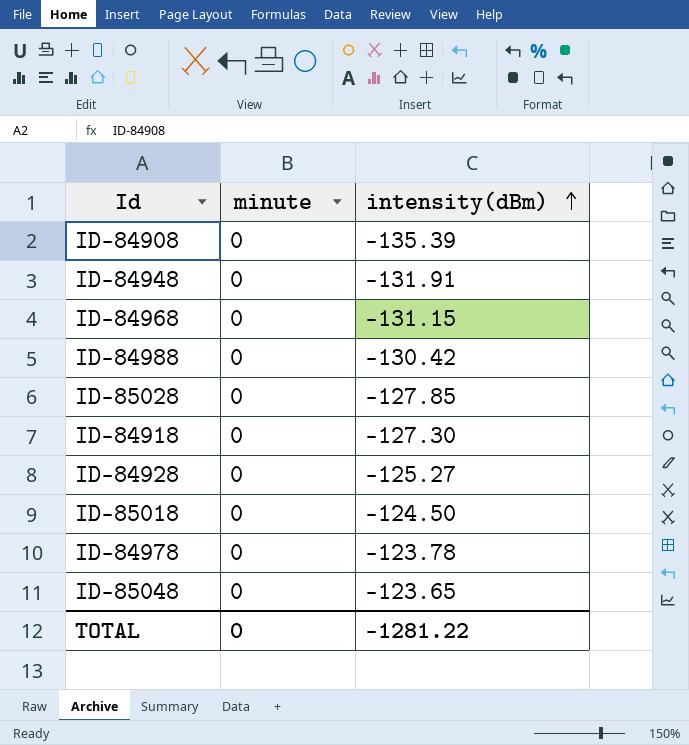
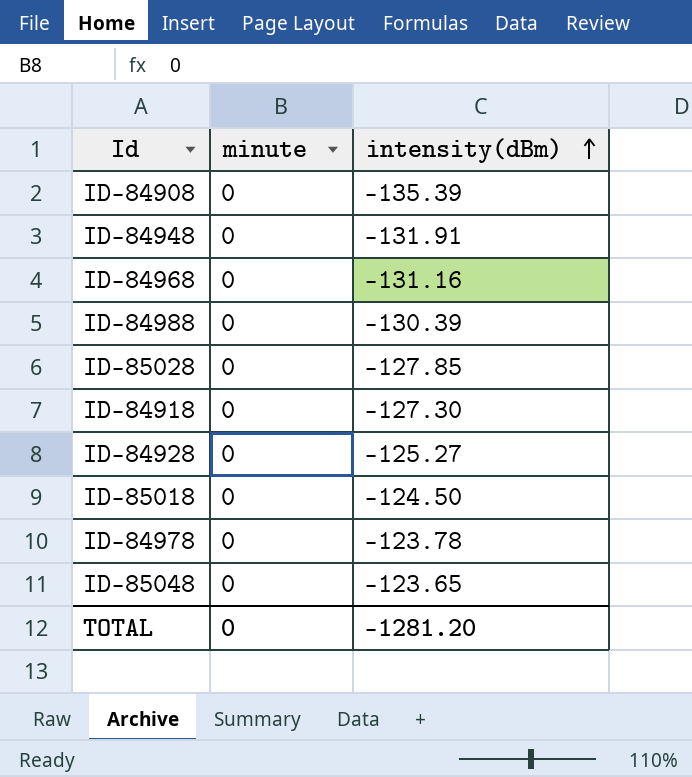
ID-84968 | intensity(dBm): -131.15 -> -131.16
ID-84988 | intensity(dBm): -130.42 -> -130.39
TOTAL | intensity(dBm): -1281.22 -> -1281.20

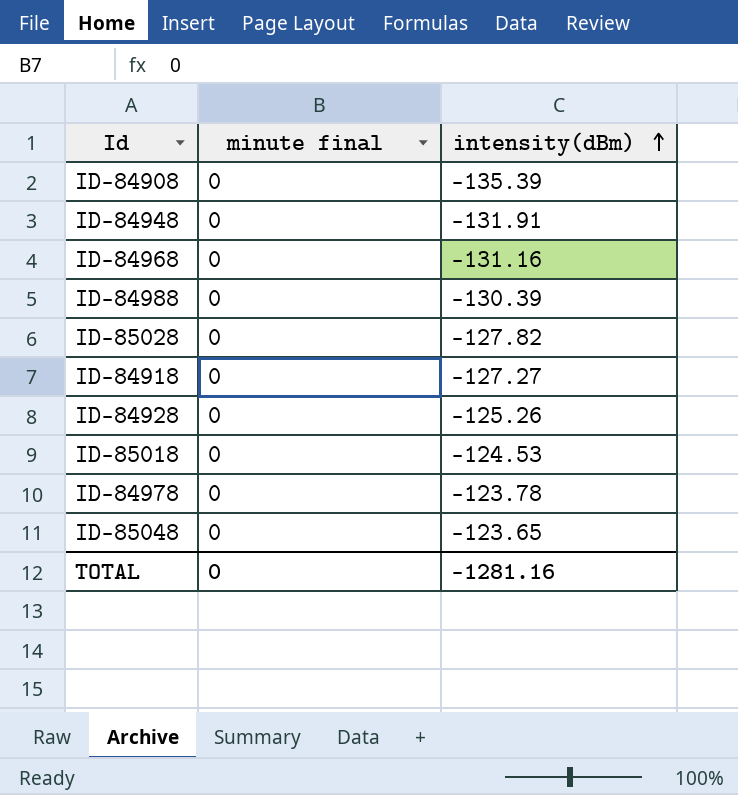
column name: minute -> minute final
ID-85028 | intensity(dBm): -127.85 -> -127.82
ID-84918 | intensity(dBm): -127.30 -> -127.27
ID-84928 | intensity(dBm): -125.27 -> -125.26
ID-85018 | intensity(dBm): -124.50 -> -124.53
TOTAL | intensity(dBm): -1281.20 -> -1281.16

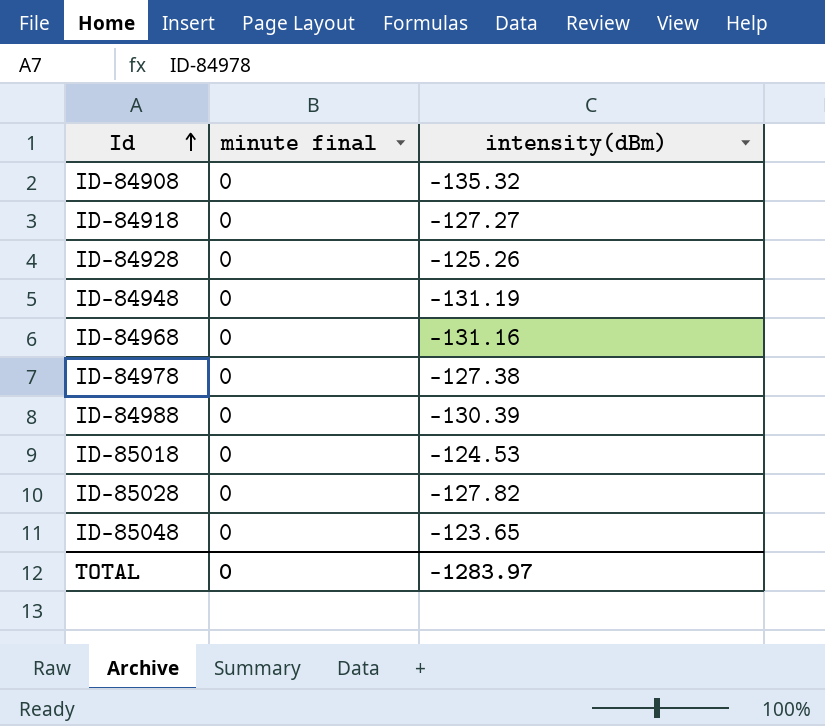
row order: intensity(dBm) ascending -> Id ascending
ID-84908 | intensity(dBm): -135.39 -> -135.32
ID-84948 | intensity(dBm): -131.91 -> -131.19
ID-84978 | intensity(dBm): -123.78 -> -127.38
TOTAL | intensity(dBm): -1281.16 -> -1283.97

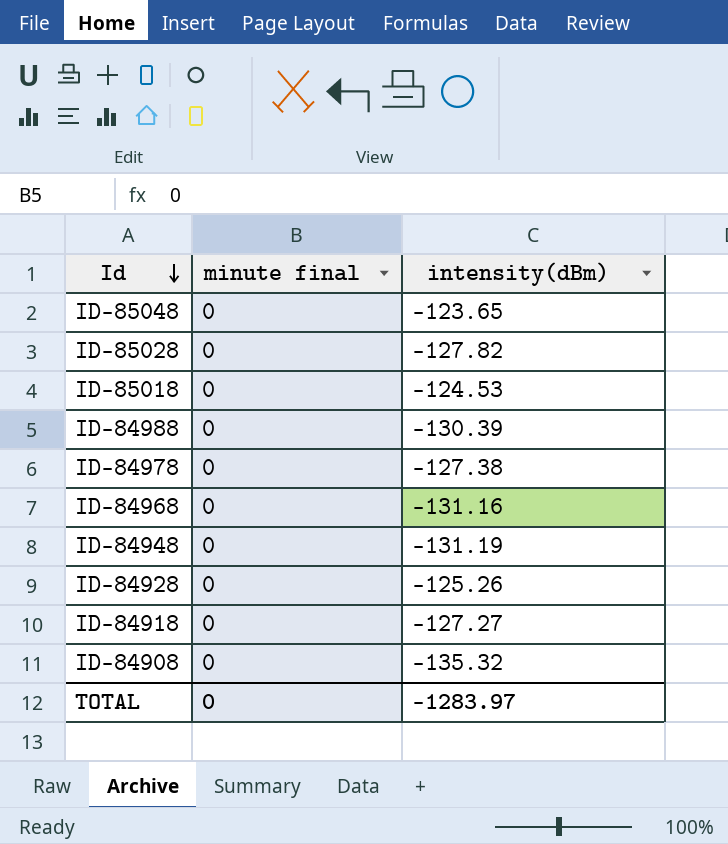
row order: Id ascending -> Id descending

